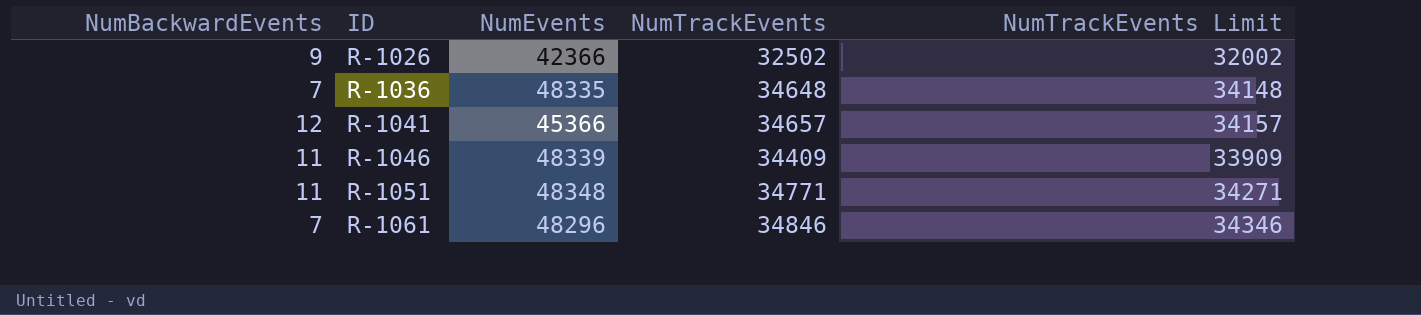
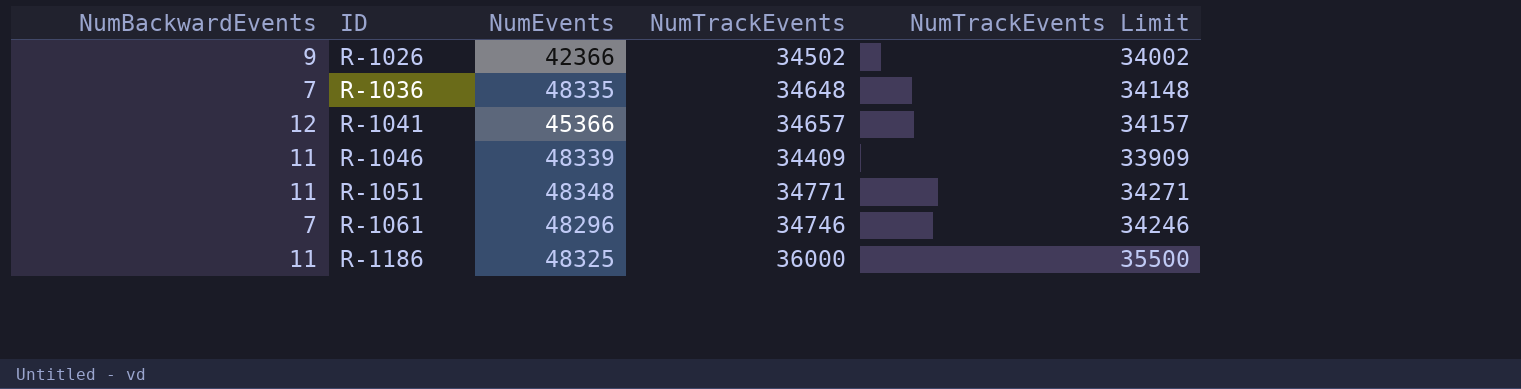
R-1026 | NumTrackEvents: 32502 -> 34502
R-1026 | NumTrackEvents Limit: 32002 -> 34002
R-1061 | NumTrackEvents: 34846 -> 34746
R-1061 | NumTrackEvents Limit: 34346 -> 34246
row R-1186: none -> 11 | 48325 | 36000 | 35500

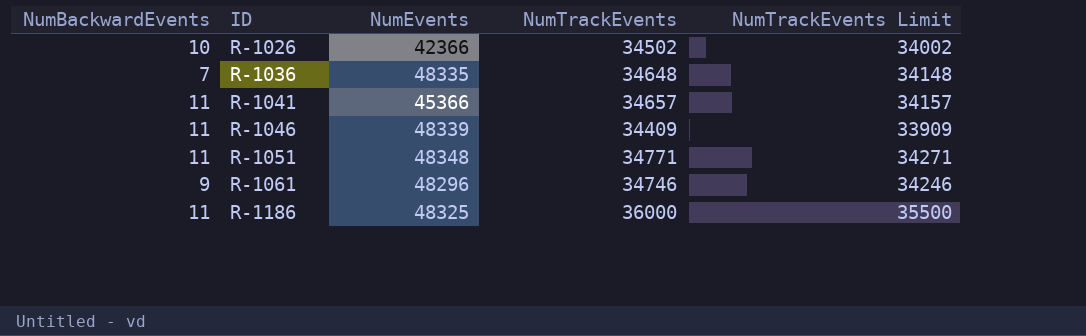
R-1026 | NumBackwardEvents: 9 -> 10
R-1041 | NumBackwardEvents: 12 -> 11
R-1061 | NumBackwardEvents: 7 -> 9

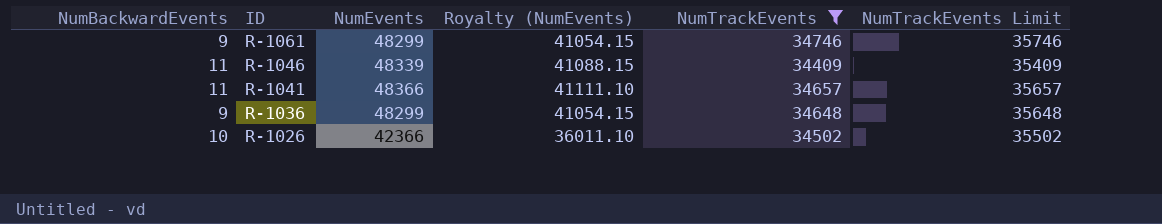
filter: none -> NumTrackEvents <= 34746
row order: ID ascending -> ID descending
column Royalty (NumEvents) | formula: none -> [NumEvents] * 0.85
column NumTrackEvents Limit | formula: [NumTrackEvents] - 500 -> [NumTrackEvents] + 1000
R-1061 | NumEvents: 48296 -> 48299
R-1041 | NumEvents: 45366 -> 48366
R-1036 | NumBackwardEvents: 7 -> 9
R-1036 | NumEvents: 48335 -> 48299

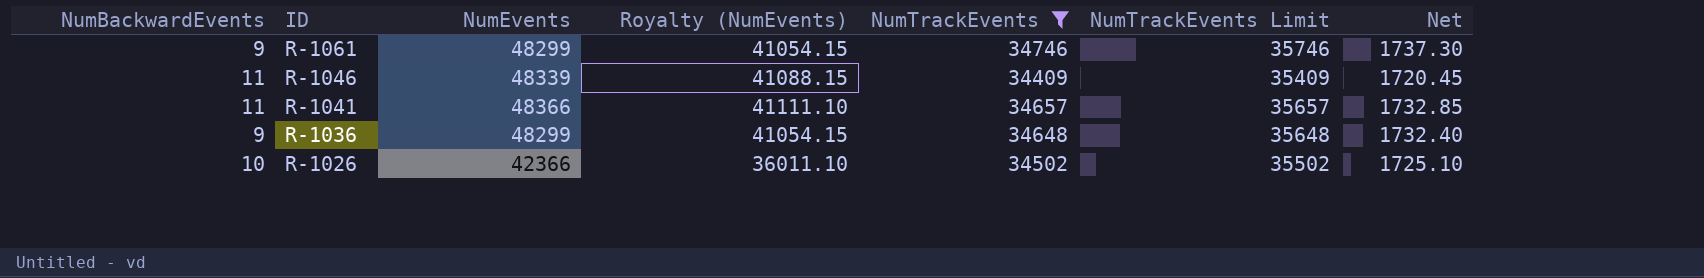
column Net | formula: none -> [NumTrackEvents] * 0.05

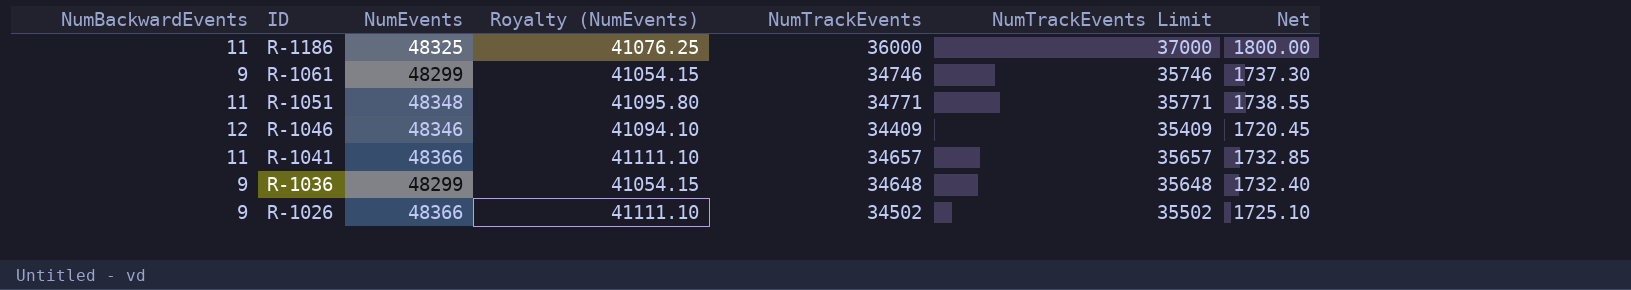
filter: NumTrackEvents <= 34746 -> none
R-1046 | NumBackwardEvents: 11 -> 12
R-1046 | NumEvents: 48339 -> 48346
R-1046 | Royalty (NumEvents): 41088.15 -> 41094.10
R-1026 | NumBackwardEvents: 10 -> 9
R-1026 | NumEvents: 42366 -> 48366
R-1026 | Royalty (NumEvents): 36011.10 -> 41111.10

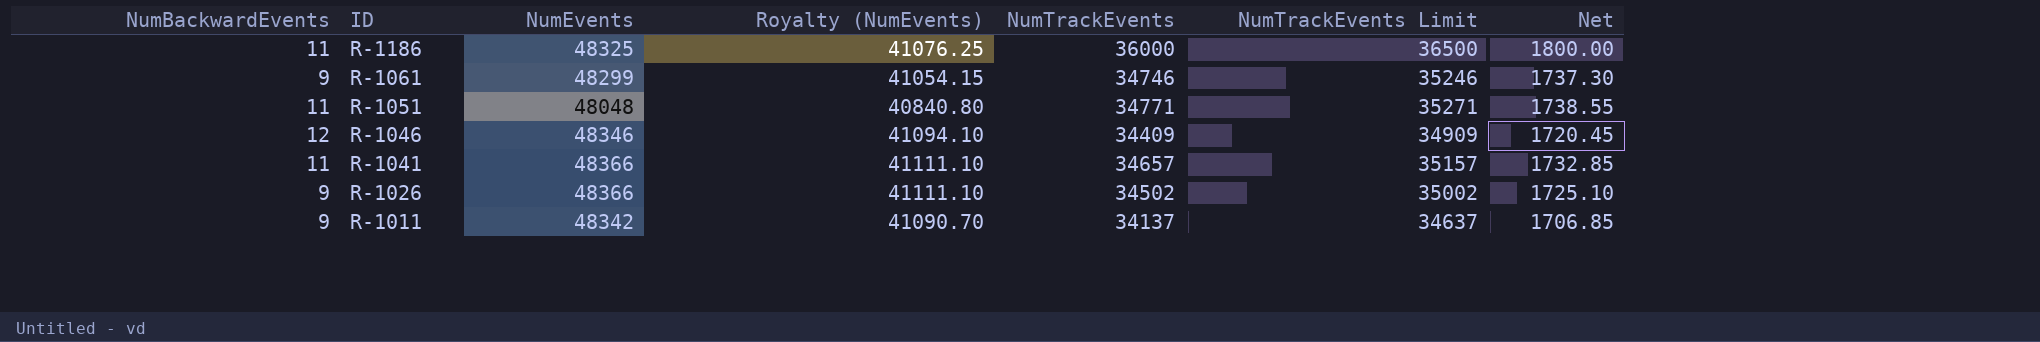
column NumTrackEvents Limit | formula: [NumTrackEvents] + 1000 -> [NumTrackEvents] + 500
row R-1036: 9 | 48299 | 41054.15 | 34648 | 35648 | 1732.40 -> none
R-1051 | NumEvents: 48348 -> 48048
R-1051 | Royalty (NumEvents): 41095.80 -> 40840.80
row R-1011: none -> 9 | 48342 | 41090.70 | 34137 | 34637 | 1706.85

